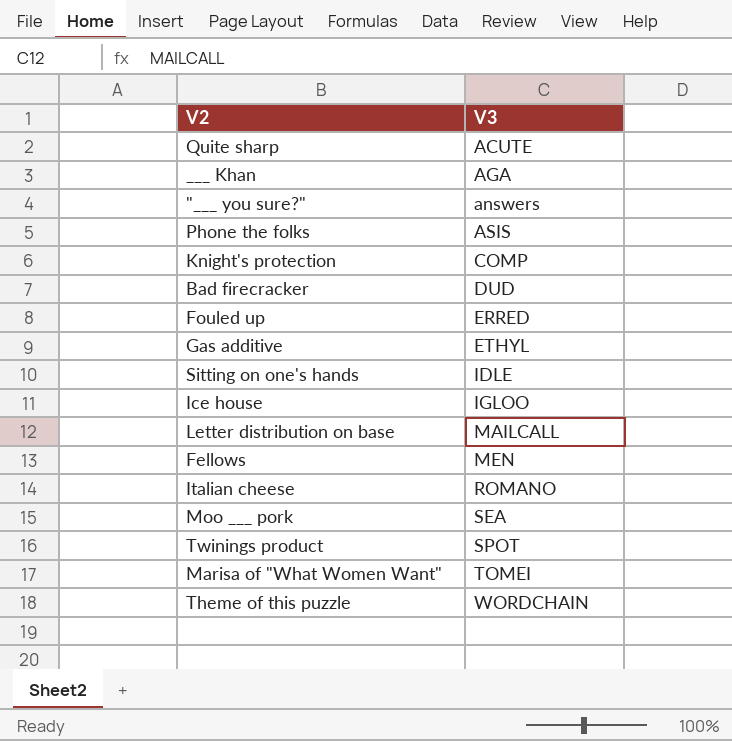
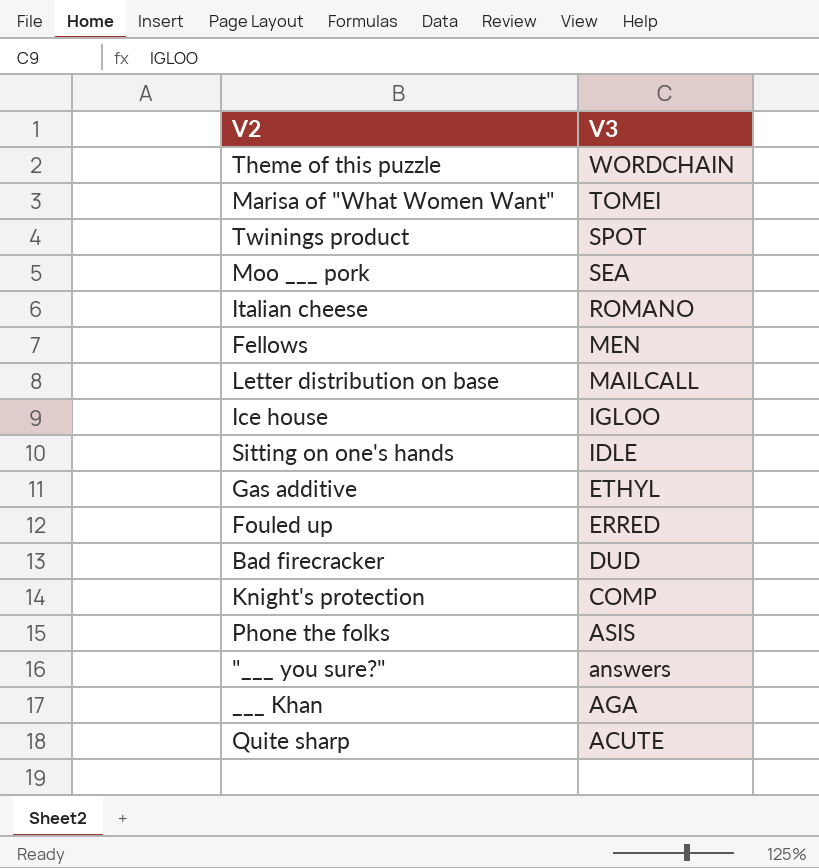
row order: V3 ascending -> V3 descending

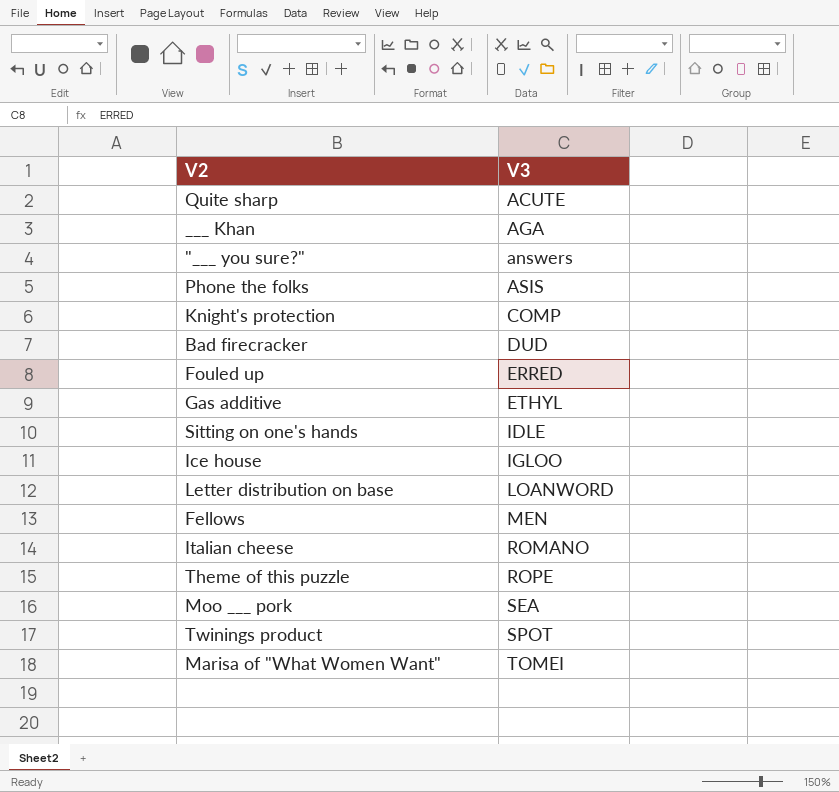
row order: V3 descending -> V3 ascending
Letter distribution on base | V3: MAILCALL -> LOANWORD
Theme of this puzzle | V3: WORDCHAIN -> ROPE

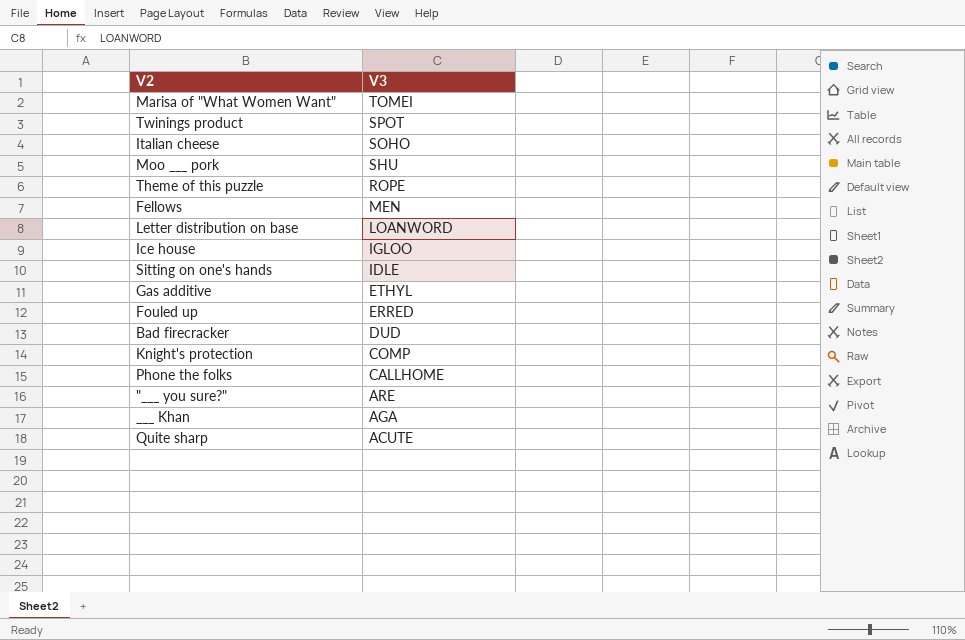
row order: V3 ascending -> V3 descending
Italian cheese | V3: ROMANO -> SOHO
Moo ___ pork | V3: SEA -> SHU
Phone the folks | V3: ASIS -> CALLHOME
"___ you sure?" | V3: answers -> ARE

